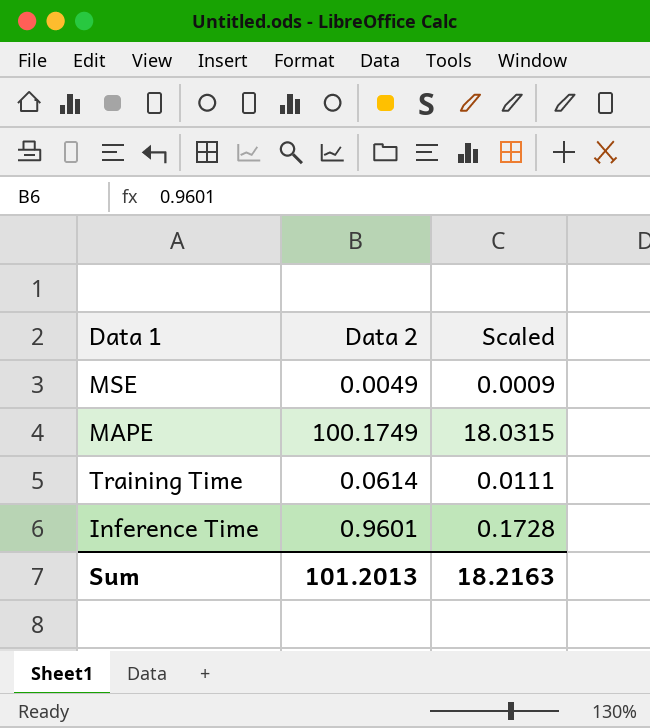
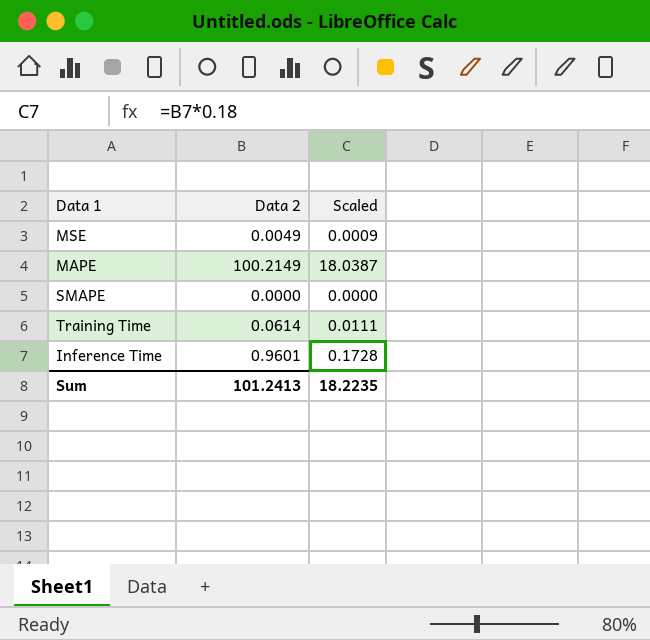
MAPE | Data 2: 100.1749 -> 100.2149
MAPE | Scaled: 18.0315 -> 18.0387
row SMAPE: none -> 0.0000 | 0.0000
Sum | Data 2: 101.2013 -> 101.2413
Sum | Scaled: 18.2163 -> 18.2235

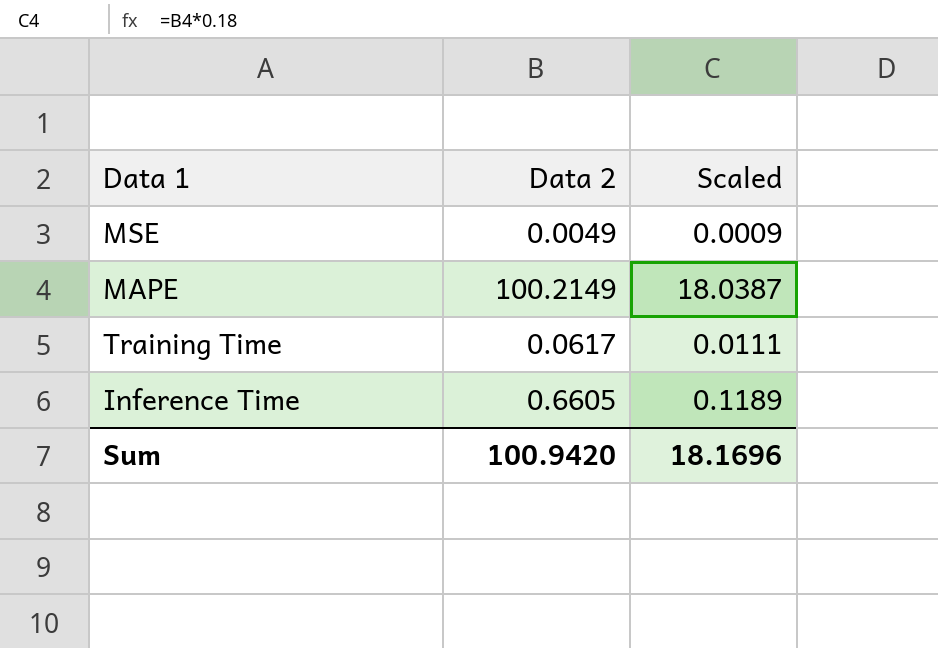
row SMAPE: 0.0000 | 0.0000 -> none
Training Time | Data 2: 0.0614 -> 0.0617
Inference Time | Data 2: 0.9601 -> 0.6605
Inference Time | Scaled: 0.1728 -> 0.1189
Sum | Data 2: 101.2413 -> 100.9420
Sum | Scaled: 18.2235 -> 18.1696

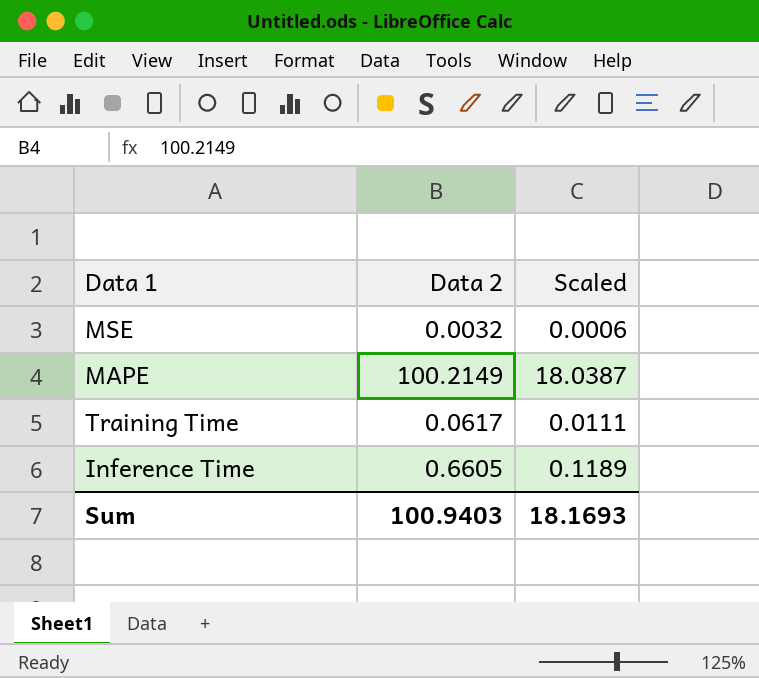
MSE | Data 2: 0.0049 -> 0.0032
MSE | Scaled: 0.0009 -> 0.0006
Sum | Data 2: 100.9420 -> 100.9403
Sum | Scaled: 18.1696 -> 18.1693

